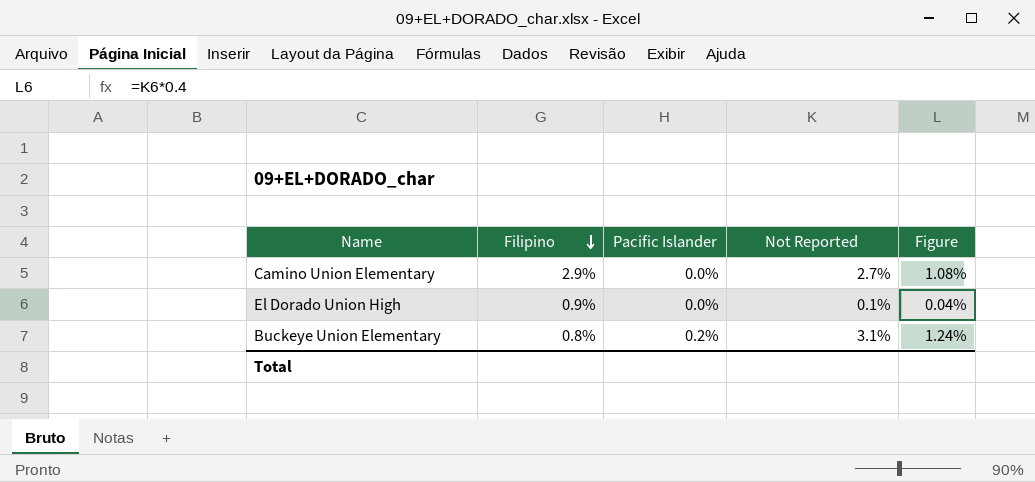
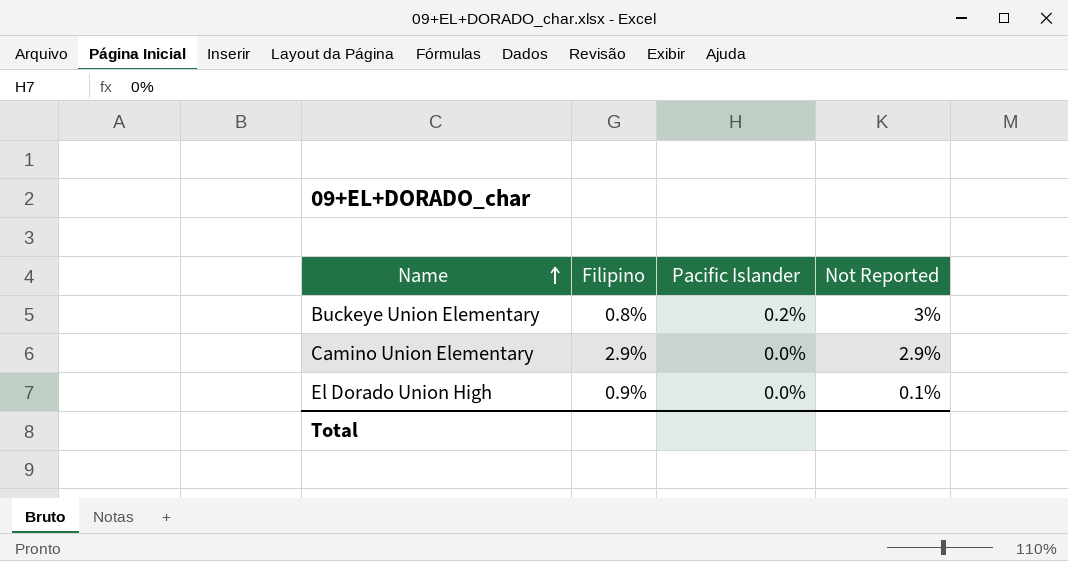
row order: Filipino descending -> Name ascending
column Figure | formula: [Not Reported] * 0.4 -> none
Buckeye Union Elementary | Not Reported: 3.1% -> 3%
Camino Union Elementary | Not Reported: 2.7% -> 2.9%

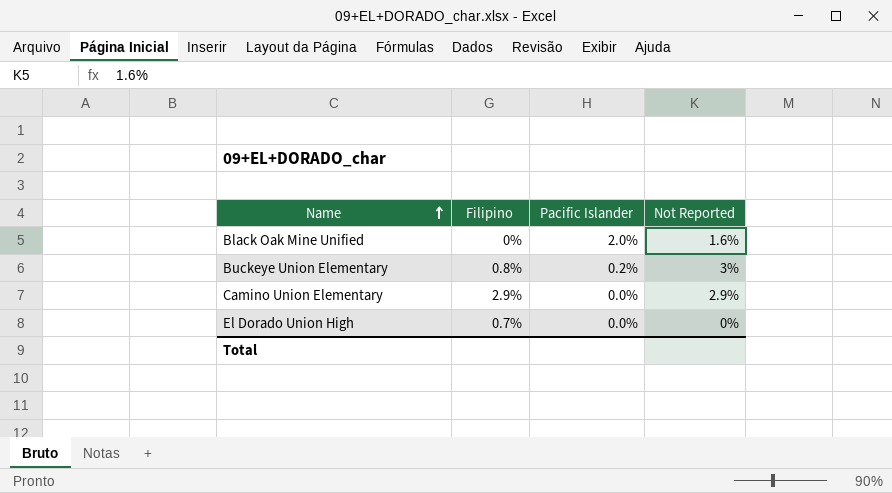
row Black Oak Mine Unified: none -> 0% | 2.0% | 1.6%
El Dorado Union High | Filipino: 0.9% -> 0.7%
El Dorado Union High | Not Reported: 0.1% -> 0%

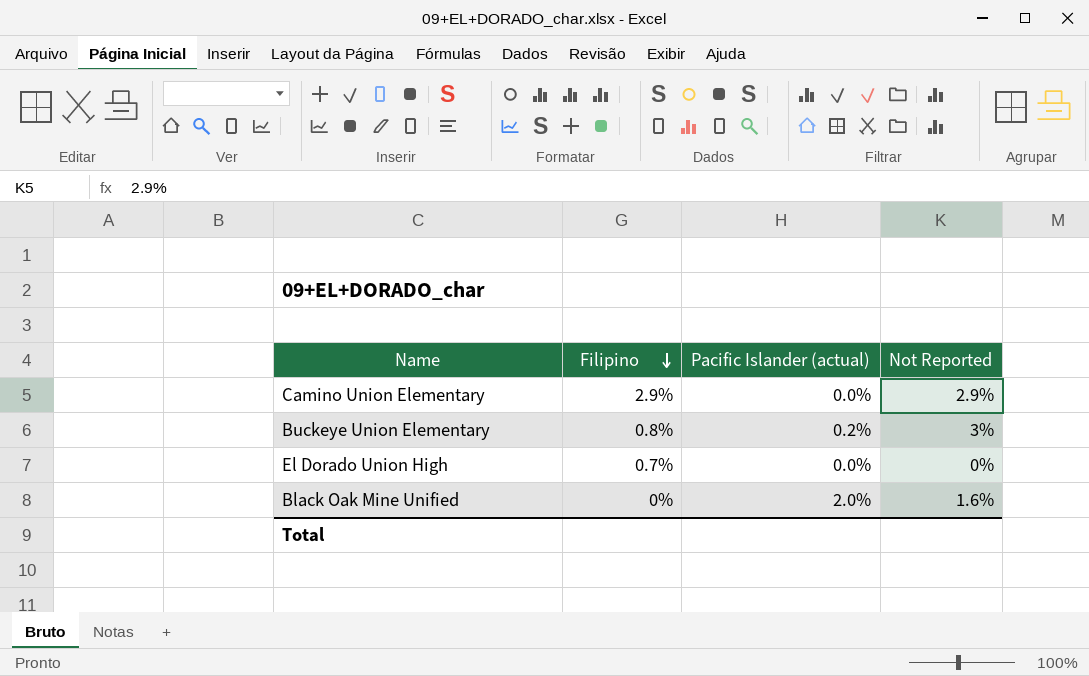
row order: Name ascending -> Filipino descending
column name: Pacific Islander -> Pacific Islander (actual)

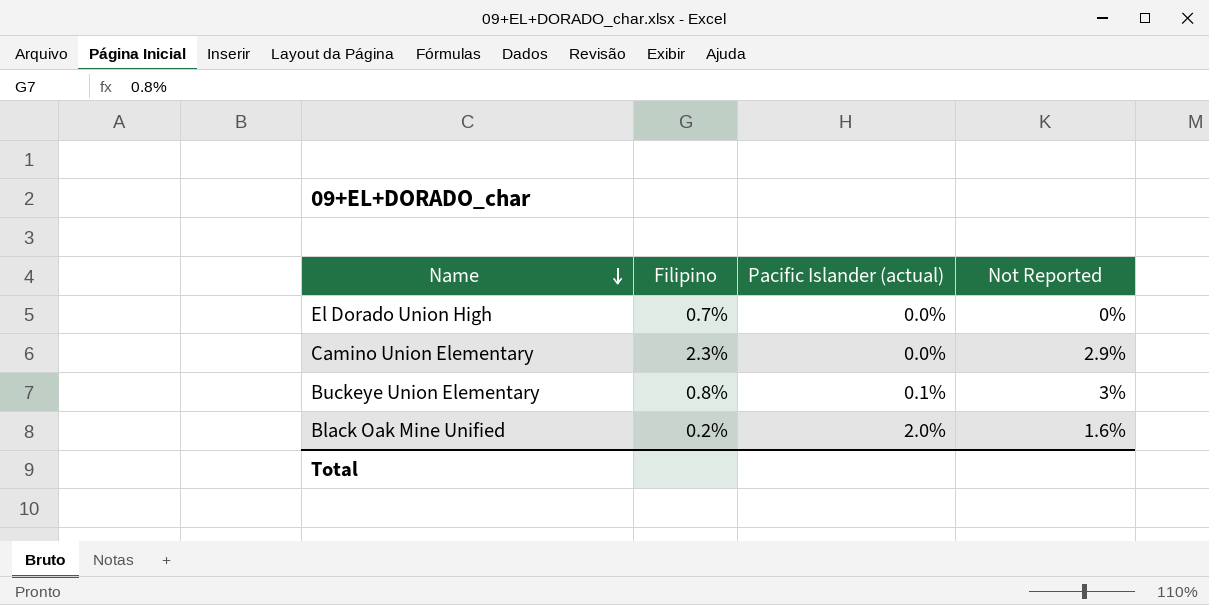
row order: Filipino descending -> Name descending
Camino Union Elementary | Filipino: 2.9% -> 2.3%
Buckeye Union Elementary | Pacific Islander (actual): 0.2% -> 0.1%
Black Oak Mine Unified | Filipino: 0% -> 0.2%

